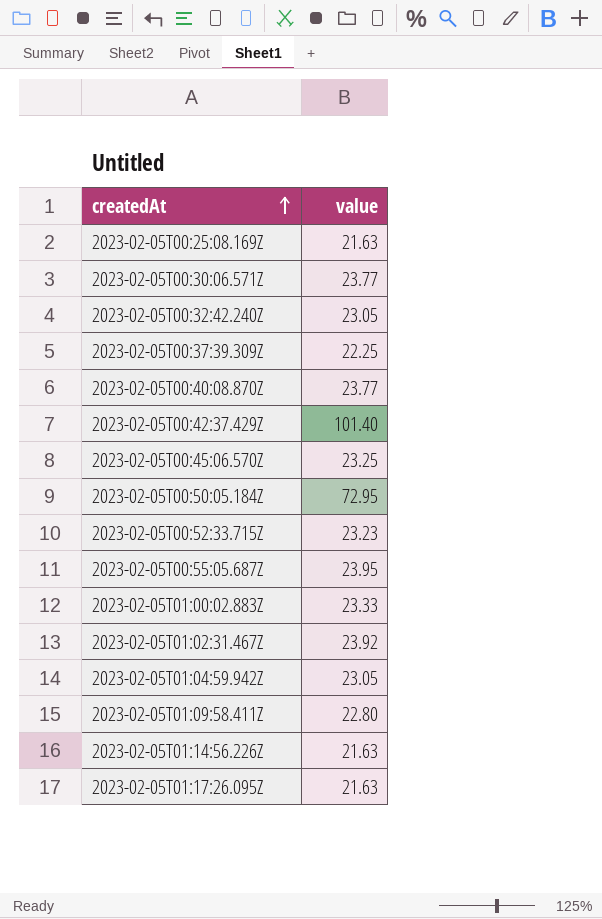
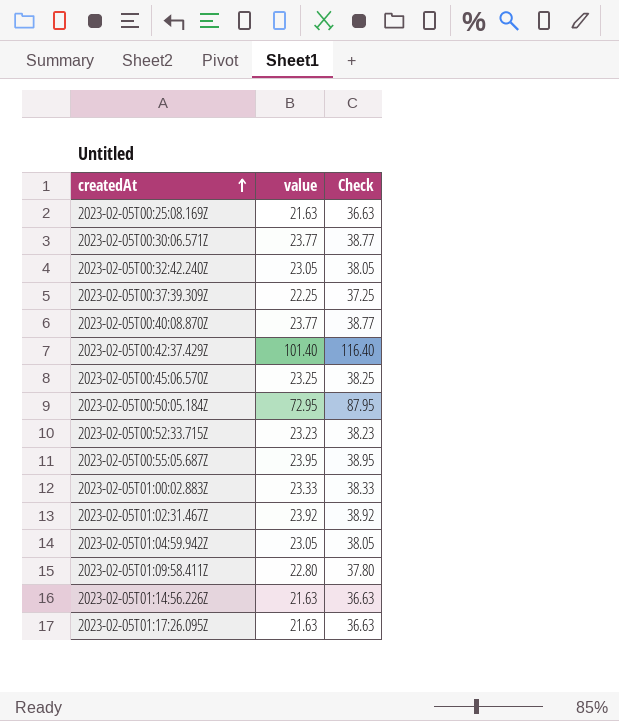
column Check | formula: none -> [value] + 15

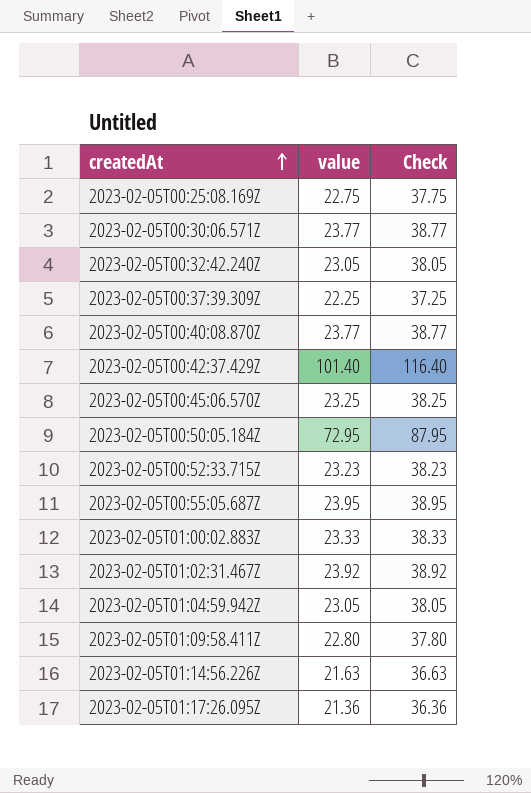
2023-02-05T00:25:08.169Z | value: 21.63 -> 22.75
2023-02-05T00:25:08.169Z | Check: 36.63 -> 37.75
2023-02-05T01:17:26.095Z | value: 21.63 -> 21.36
2023-02-05T01:17:26.095Z | Check: 36.63 -> 36.36

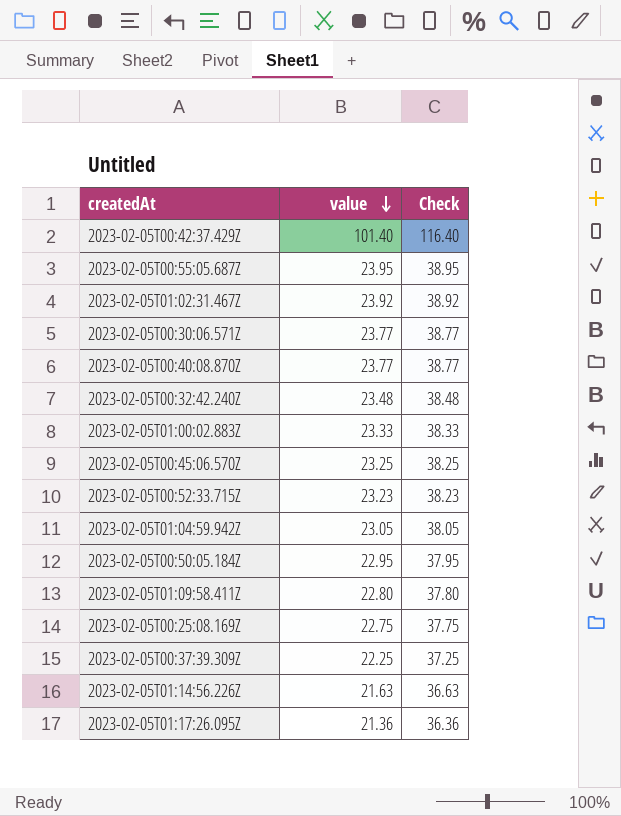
row order: createdAt ascending -> value descending
2023-02-05T00:32:42.240Z | value: 23.05 -> 23.48
2023-02-05T00:32:42.240Z | Check: 38.05 -> 38.48
2023-02-05T00:50:05.184Z | value: 72.95 -> 22.95
2023-02-05T00:50:05.184Z | Check: 87.95 -> 37.95

